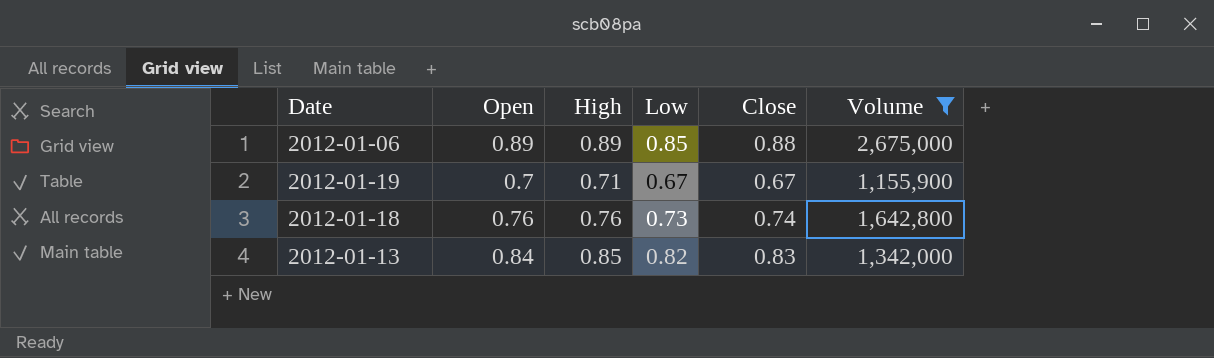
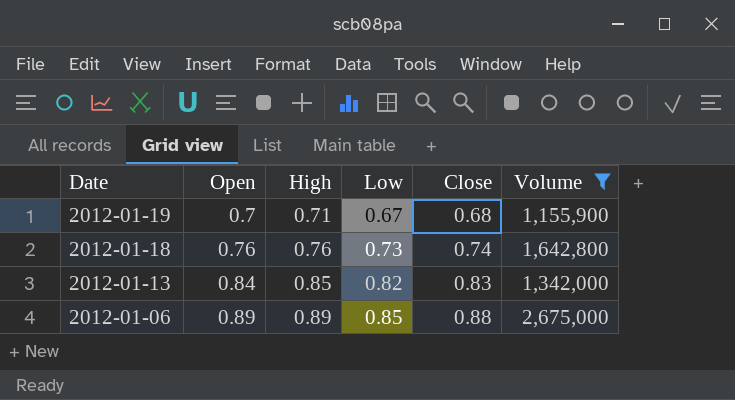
row order: none -> Date descending
2012-01-19 | Close: 0.67 -> 0.68

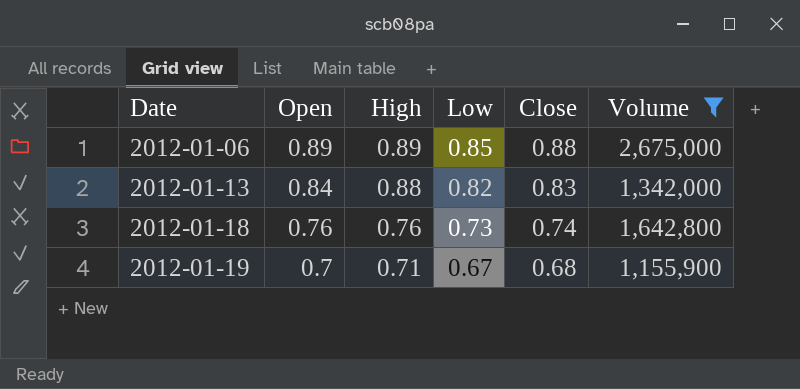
row order: Date descending -> Date ascending
2012-01-13 | High: 0.85 -> 0.88

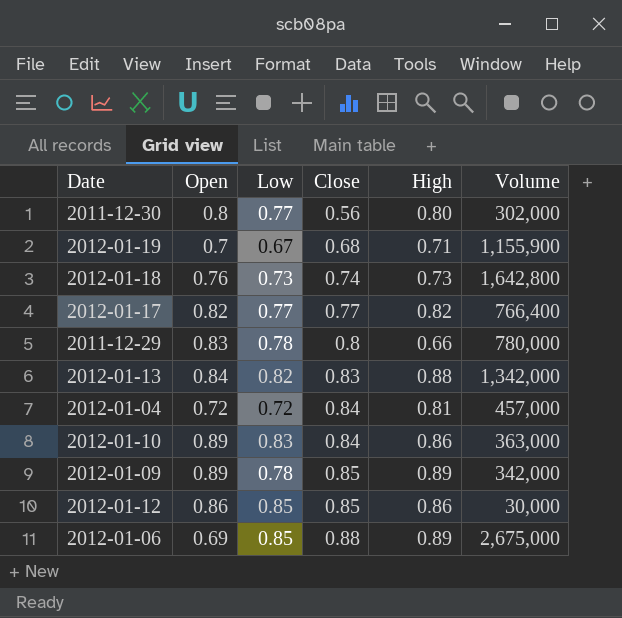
filter: Volume >= 1,155,900 -> none
row order: Date ascending -> Close ascending
column High | position: 3 -> 5
2012-01-18 | High: 0.76 -> 0.73
2012-01-06 | Open: 0.89 -> 0.69

